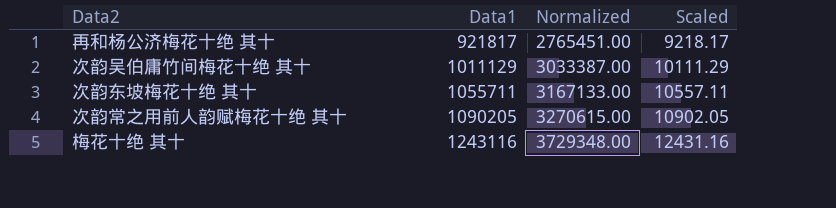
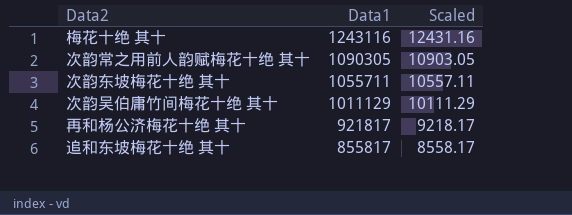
row order: Data1 ascending -> Data1 descending
column Normalized | formula: [Data1] * 3 -> none
次韵常之用前人韵赋梅花十绝 其十 | Data1: 1090205 -> 1090305
次韵常之用前人韵赋梅花十绝 其十 | Scaled: 10902.05 -> 10903.05
row 追和东坡梅花十绝 其十: none -> 855817 | 8558.17

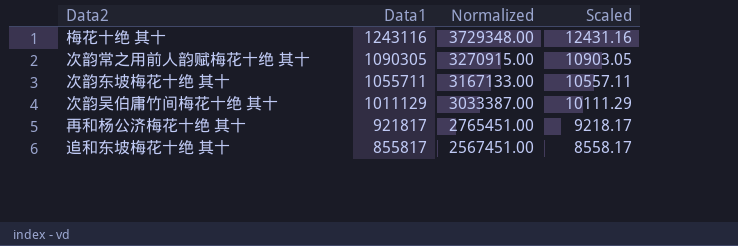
column Normalized | formula: none -> [Data1] * 3

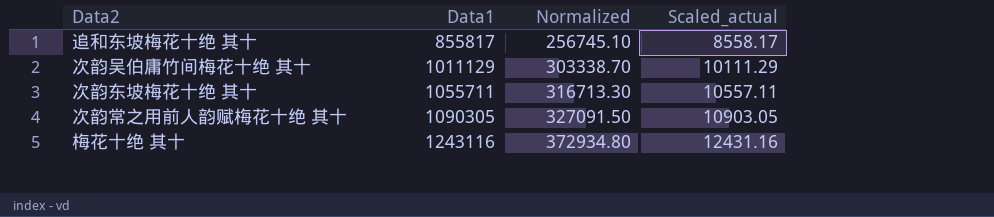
row order: Data1 descending -> Data1 ascending
column Normalized | formula: [Data1] * 3 -> [Data1] * 0.3
column name: Scaled -> Scaled_actual
row 再和杨公济梅花十绝 其十: 921817 | 2765451.00 | 9218.17 -> none

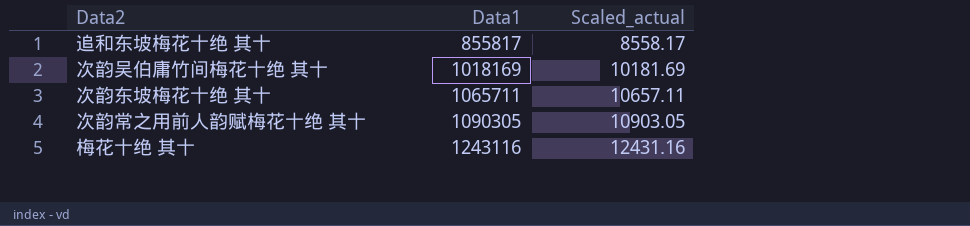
column Normalized | formula: [Data1] * 0.3 -> none
次韵吴伯庸竹间梅花十绝 其十 | Data1: 1011129 -> 1018169
次韵吴伯庸竹间梅花十绝 其十 | Scaled_actual: 10111.29 -> 10181.69
次韵东坡梅花十绝 其十 | Data1: 1055711 -> 1065711
次韵东坡梅花十绝 其十 | Scaled_actual: 10557.11 -> 10657.11

